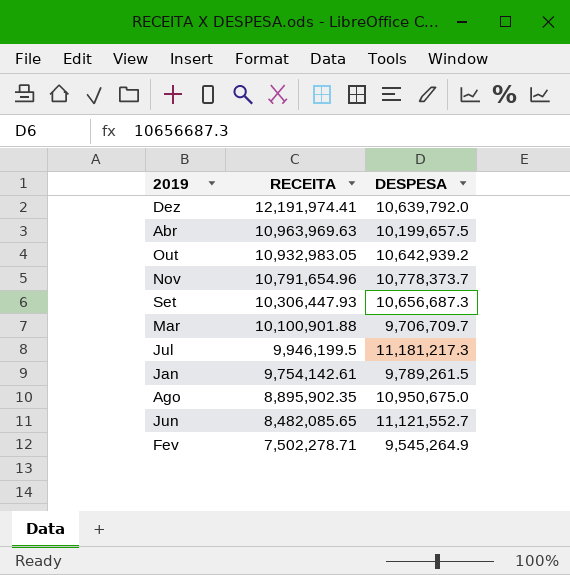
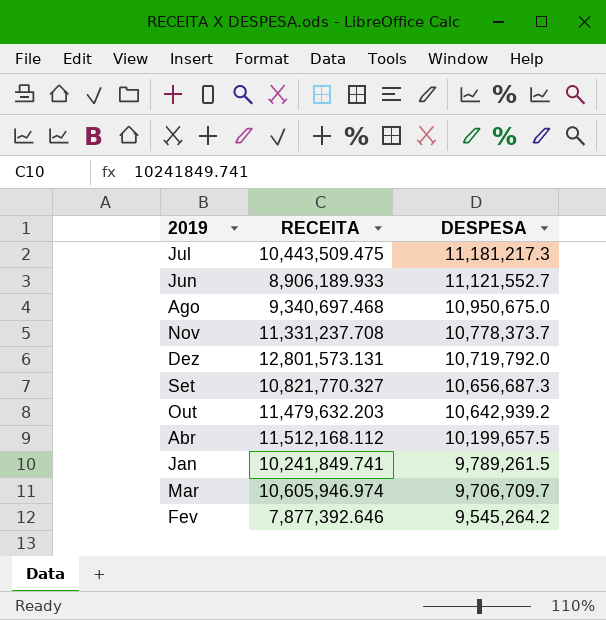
row order: RECEITA descending -> DESPESA descending
Jul | RECEITA: 9,946,199.5 -> 10,443,509.475
Jun | RECEITA: 8,482,085.65 -> 8,906,189.933
Ago | RECEITA: 8,895,902.35 -> 9,340,697.468
Nov | RECEITA: 10,791,654.96 -> 11,331,237.708
Dez | RECEITA: 12,191,974.41 -> 12,801,573.131
Dez | DESPESA: 10,639,792.0 -> 10,719,792.0
Set | RECEITA: 10,306,447.93 -> 10,821,770.327
Out | RECEITA: 10,932,983.05 -> 11,479,632.203
Abr | RECEITA: 10,963,969.63 -> 11,512,168.112
Jan | RECEITA: 9,754,142.61 -> 10,241,849.741
Mar | RECEITA: 10,100,901.88 -> 10,605,946.974
Fev | RECEITA: 7,502,278.71 -> 7,877,392.646
Fev | DESPESA: 9,545,264.9 -> 9,545,264.2

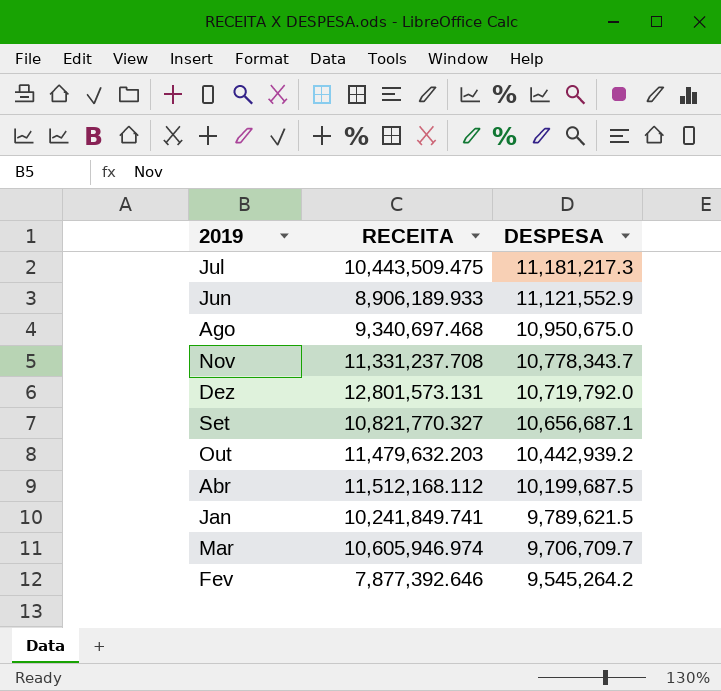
Jun | DESPESA: 11,121,552.7 -> 11,121,552.9
Nov | DESPESA: 10,778,373.7 -> 10,778,343.7
Set | DESPESA: 10,656,687.3 -> 10,656,687.1
Out | DESPESA: 10,642,939.2 -> 10,442,939.2
Abr | DESPESA: 10,199,657.5 -> 10,199,687.5
Jan | DESPESA: 9,789,261.5 -> 9,789,621.5

